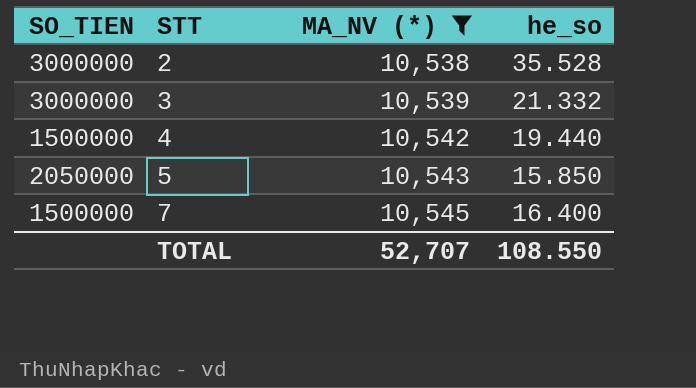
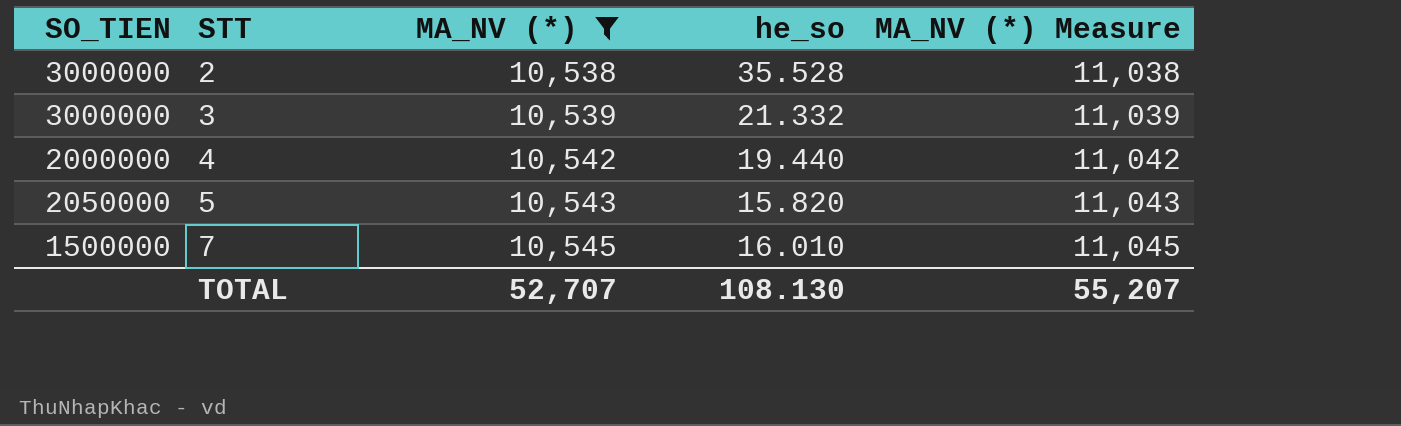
column MA_NV (*) Measure | formula: none -> [MA_NV (*)] + 500
4 | SO_TIEN: 1500000 -> 2000000
5 | he_so: 15.850 -> 15.820
7 | he_so: 16.400 -> 16.010
TOTAL | he_so: 108.550 -> 108.130

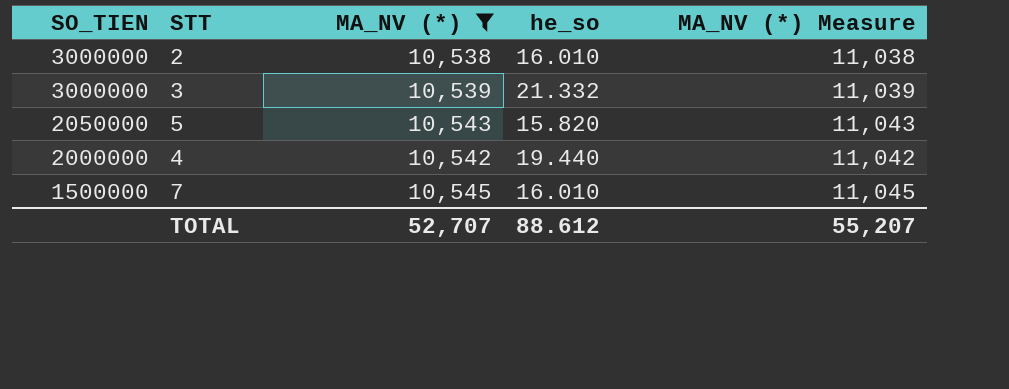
row order: STT ascending -> SO_TIEN descending
2 | he_so: 35.528 -> 16.010
TOTAL | he_so: 108.130 -> 88.612

